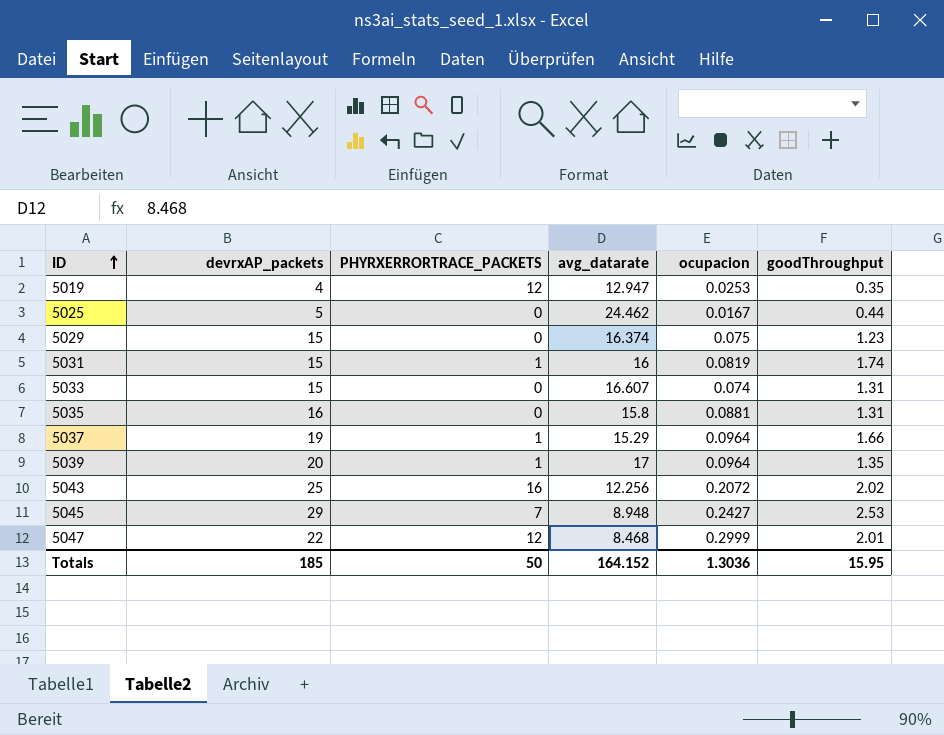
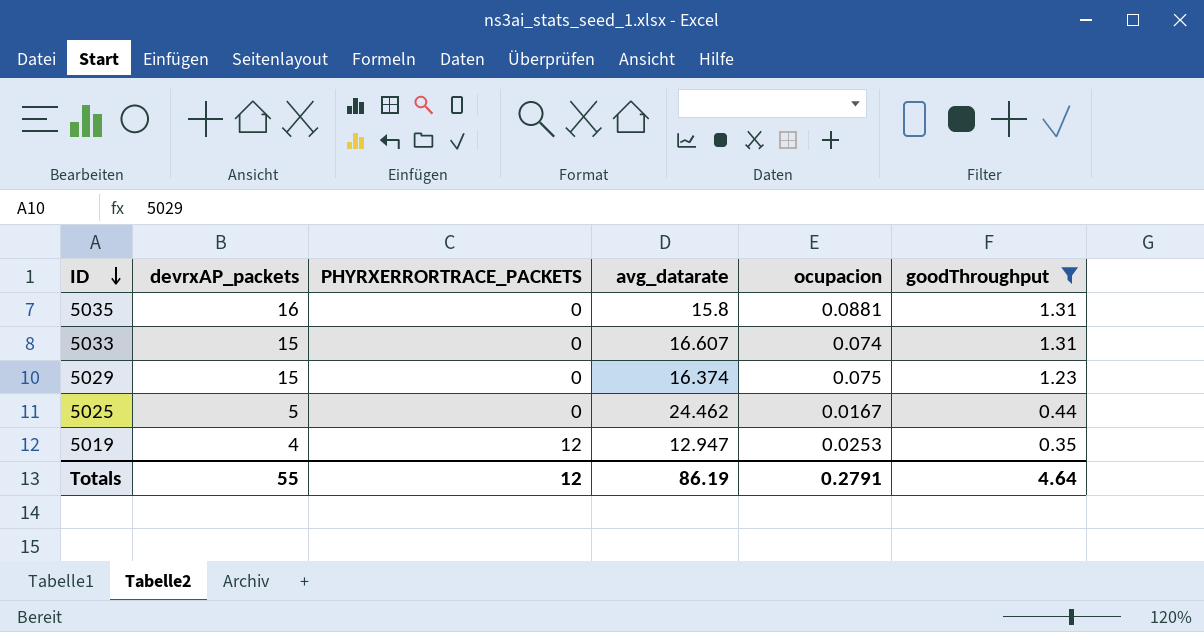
filter: none -> goodThroughput <= 1.31
row order: ID ascending -> ID descending
Totals | devrxAP_packets: 185 -> 55
Totals | PHYRXERRORTRACE_PACKETS: 50 -> 12
Totals | avg_datarate: 164.152 -> 86.19
Totals | ocupacion: 1.3036 -> 0.2791
Totals | goodThroughput: 15.95 -> 4.64

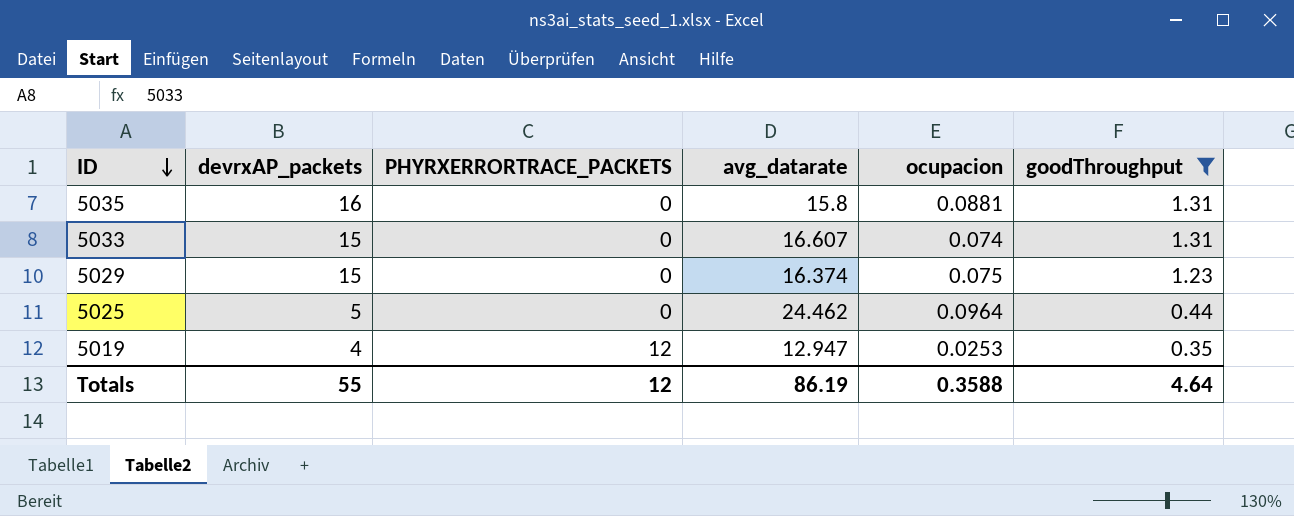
5025 | ocupacion: 0.0167 -> 0.0964
Totals | ocupacion: 0.2791 -> 0.3588

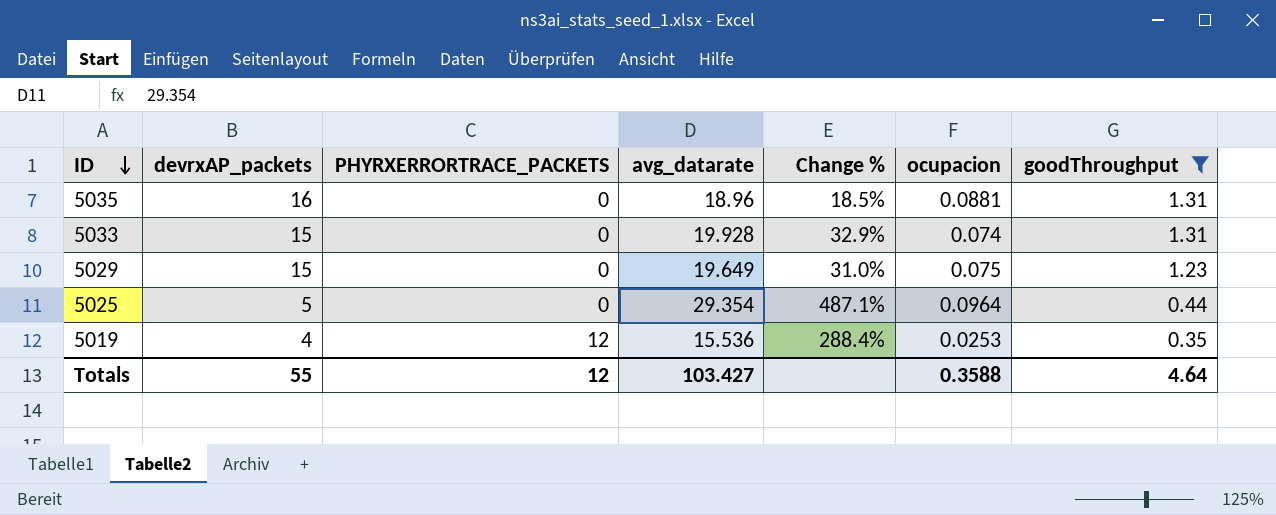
column Change % | formula: none -> ([avg_datarate] - [devrxAP_packets]) / [devrxAP_packets]
5035 | avg_datarate: 15.8 -> 18.96
5033 | avg_datarate: 16.607 -> 19.928
5029 | avg_datarate: 16.374 -> 19.649
5025 | avg_datarate: 24.462 -> 29.354
5019 | avg_datarate: 12.947 -> 15.536
Totals | avg_datarate: 86.19 -> 103.427

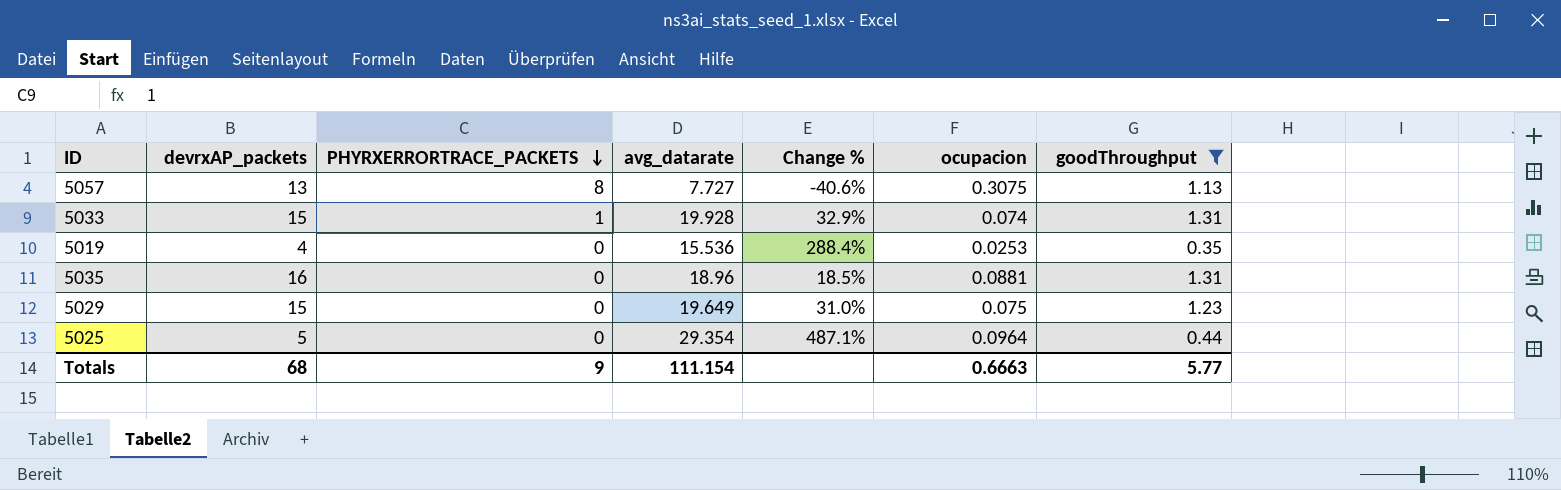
row order: ID descending -> PHYRXERRORTRACE_PACKETS descending
row 5057: none -> 13 | 8 | 7.727 | -40.6% | 0.3075 | 1.13
5033 | PHYRXERRORTRACE_PACKETS: 0 -> 1
5019 | PHYRXERRORTRACE_PACKETS: 12 -> 0
Totals | devrxAP_packets: 55 -> 68
Totals | PHYRXERRORTRACE_PACKETS: 12 -> 9
Totals | avg_datarate: 103.427 -> 111.154
Totals | ocupacion: 0.3588 -> 0.6663
Totals | goodThroughput: 4.64 -> 5.77

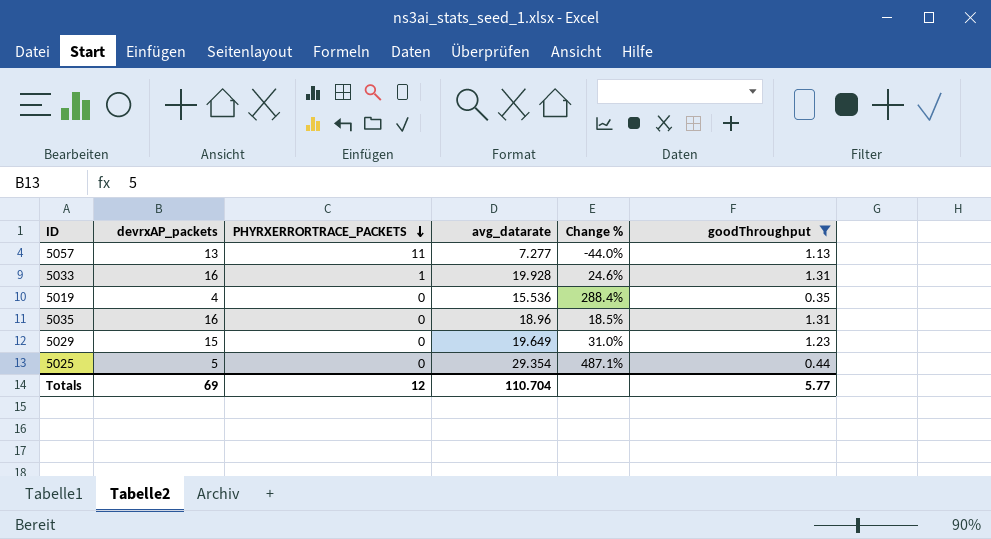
column ocupacion | position: 6 -> none
5057 | PHYRXERRORTRACE_PACKETS: 8 -> 11
5057 | avg_datarate: 7.727 -> 7.277
5057 | Change %: -40.6% -> -44.0%
5033 | devrxAP_packets: 15 -> 16
5033 | Change %: 32.9% -> 24.6%
Totals | devrxAP_packets: 68 -> 69
Totals | PHYRXERRORTRACE_PACKETS: 9 -> 12
Totals | avg_datarate: 111.154 -> 110.704

